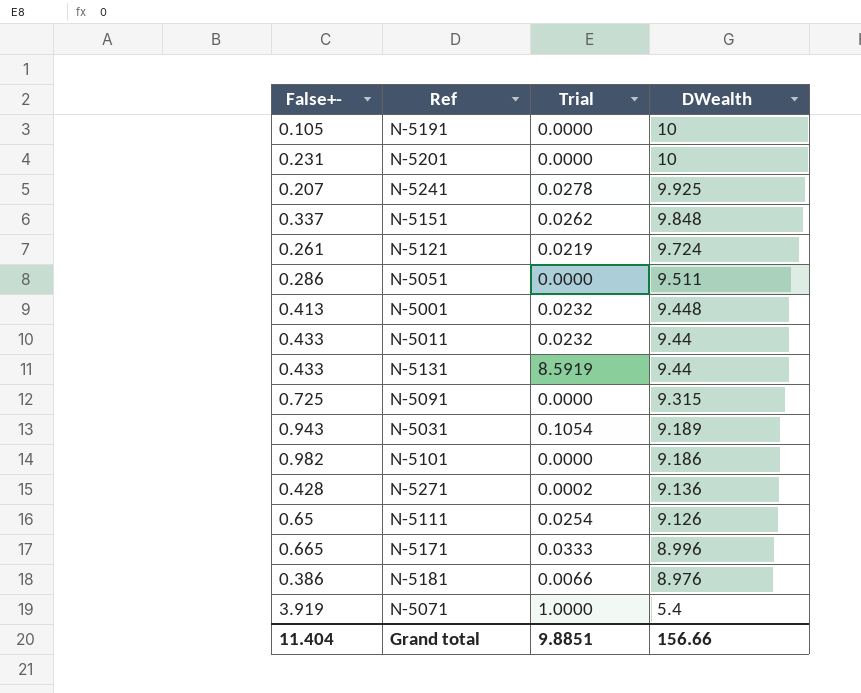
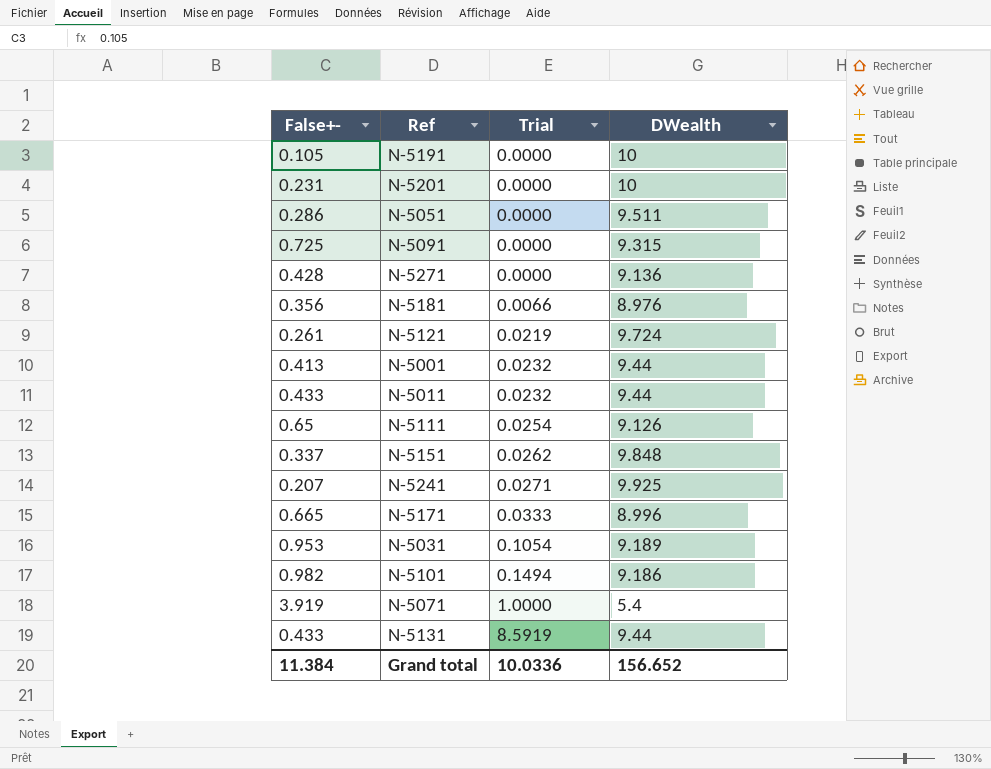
row order: DWealth descending -> Trial ascending
N-5271 | Trial: 0.0002 -> 0.0000
N-5181 | False+-: 0.386 -> 0.356
N-5001 | DWealth: 9.448 -> 9.44
N-5241 | Trial: 0.0278 -> 0.0271
N-5031 | False+-: 0.943 -> 0.953
N-5101 | Trial: 0.0000 -> 0.1494
Grand total | False+-: 11.404 -> 11.384
Grand total | Trial: 9.8851 -> 10.0336
Grand total | DWealth: 156.66 -> 156.652

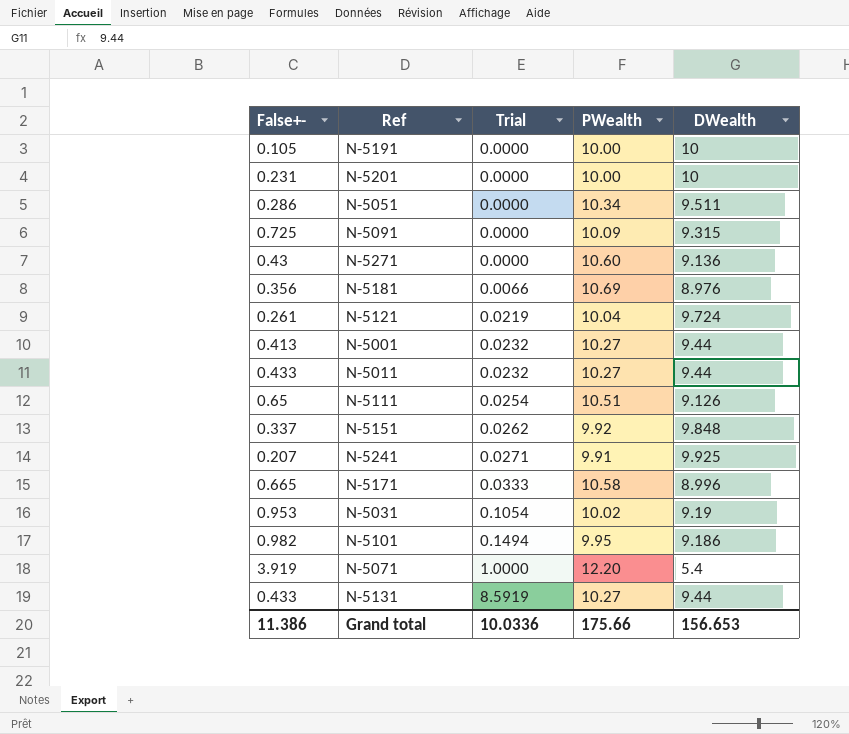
column PWealth | position: none -> 4
N-5271 | False+-: 0.428 -> 0.43
N-5031 | DWealth: 9.189 -> 9.19
Grand total | False+-: 11.384 -> 11.386
Grand total | DWealth: 156.652 -> 156.653

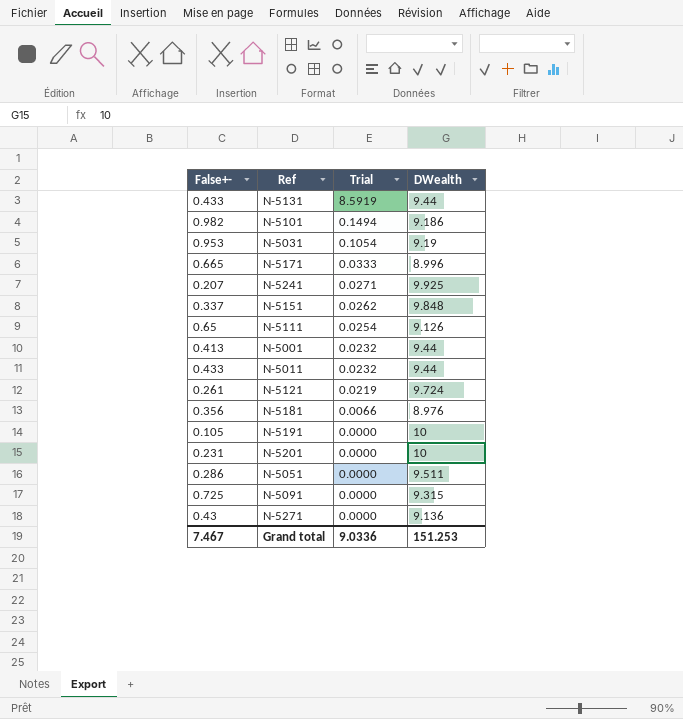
row order: Trial ascending -> Trial descending
column PWealth | position: 4 -> none
row N-5071: 3.919 | 1.0000 | 12.20 | 5.4 -> none
Grand total | False+-: 11.386 -> 7.467
Grand total | Trial: 10.0336 -> 9.0336
Grand total | DWealth: 156.653 -> 151.253

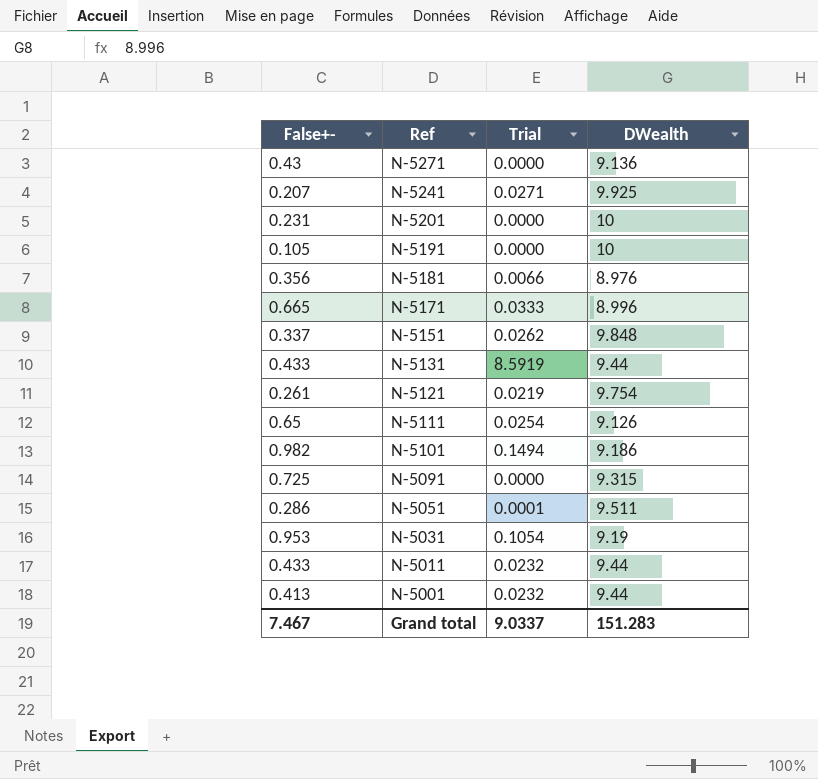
row order: Trial descending -> Ref descending
N-5121 | DWealth: 9.724 -> 9.754
N-5051 | Trial: 0.0000 -> 0.0001
Grand total | Trial: 9.0336 -> 9.0337
Grand total | DWealth: 151.253 -> 151.283

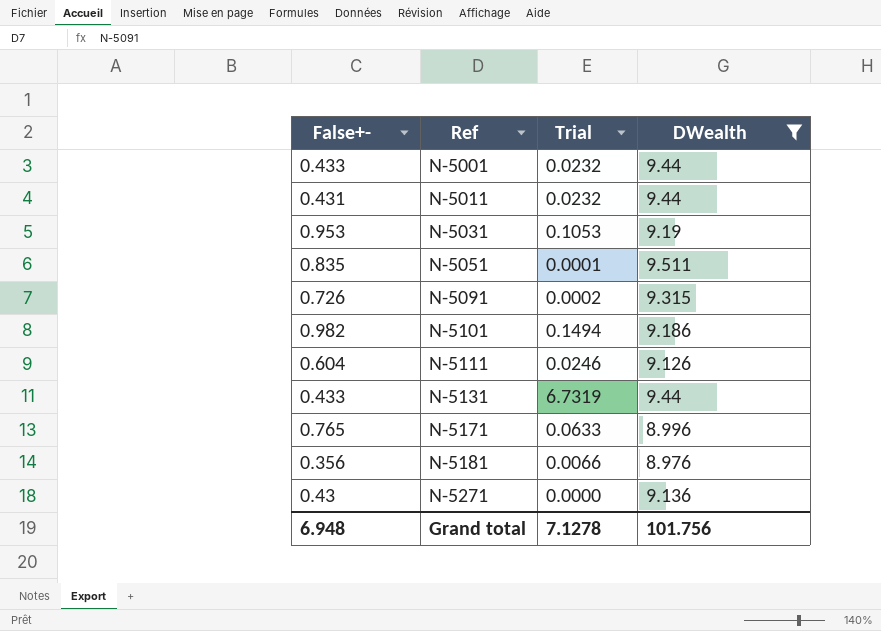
filter: none -> DWealth <= 9.511
row order: Ref descending -> Ref ascending
N-5001 | False+-: 0.413 -> 0.433
N-5011 | False+-: 0.433 -> 0.431
N-5031 | Trial: 0.1054 -> 0.1053
N-5051 | False+-: 0.286 -> 0.835
N-5091 | False+-: 0.725 -> 0.726
N-5091 | Trial: 0.0000 -> 0.0002
N-5111 | False+-: 0.65 -> 0.604
N-5111 | Trial: 0.0254 -> 0.0246
N-5131 | Trial: 8.5919 -> 6.7319
N-5171 | False+-: 0.665 -> 0.765
N-5171 | Trial: 0.0333 -> 0.0633
Grand total | False+-: 7.467 -> 6.948
Grand total | Trial: 9.0337 -> 7.1278
Grand total | DWealth: 151.283 -> 101.756

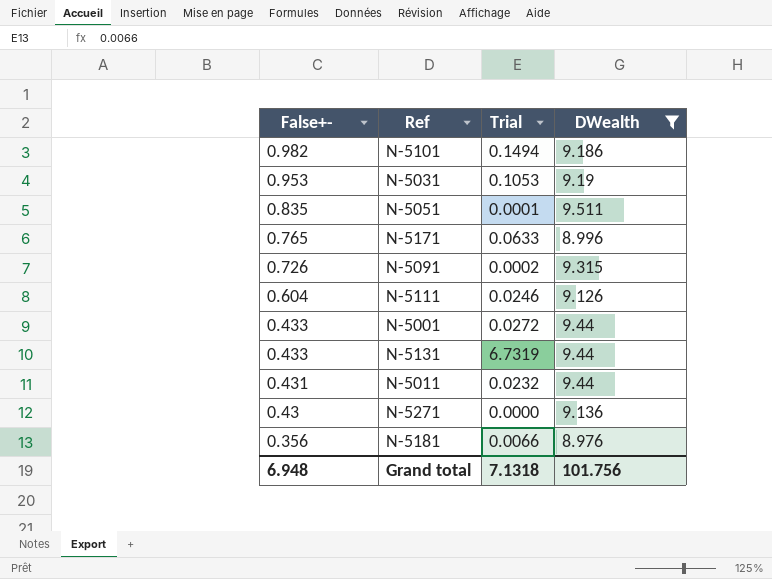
row order: Ref ascending -> False+- descending
N-5001 | Trial: 0.0232 -> 0.0272
Grand total | Trial: 7.1278 -> 7.1318

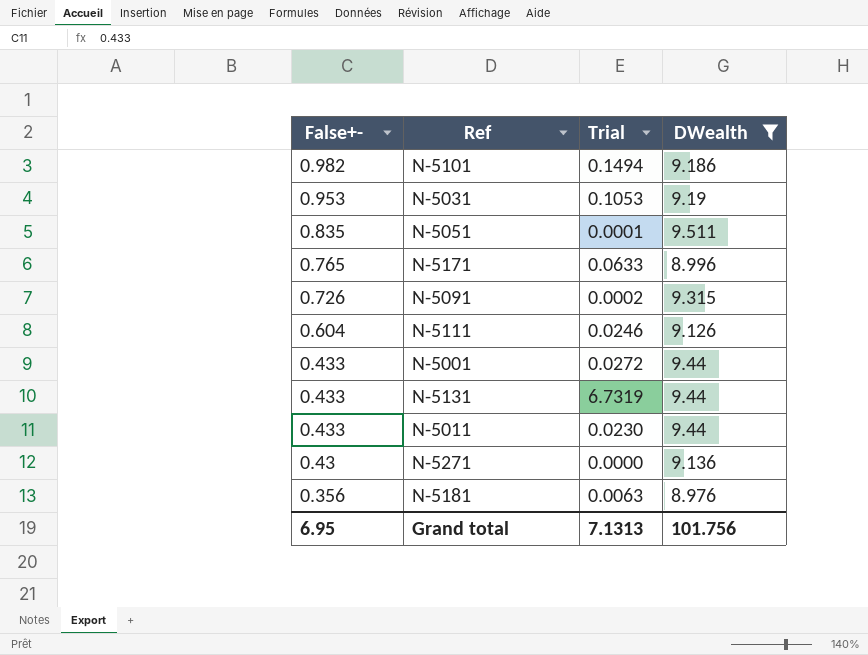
N-5011 | False+-: 0.431 -> 0.433
N-5011 | Trial: 0.0232 -> 0.0230
N-5181 | Trial: 0.0066 -> 0.0063
Grand total | False+-: 6.948 -> 6.95
Grand total | Trial: 7.1318 -> 7.1313

